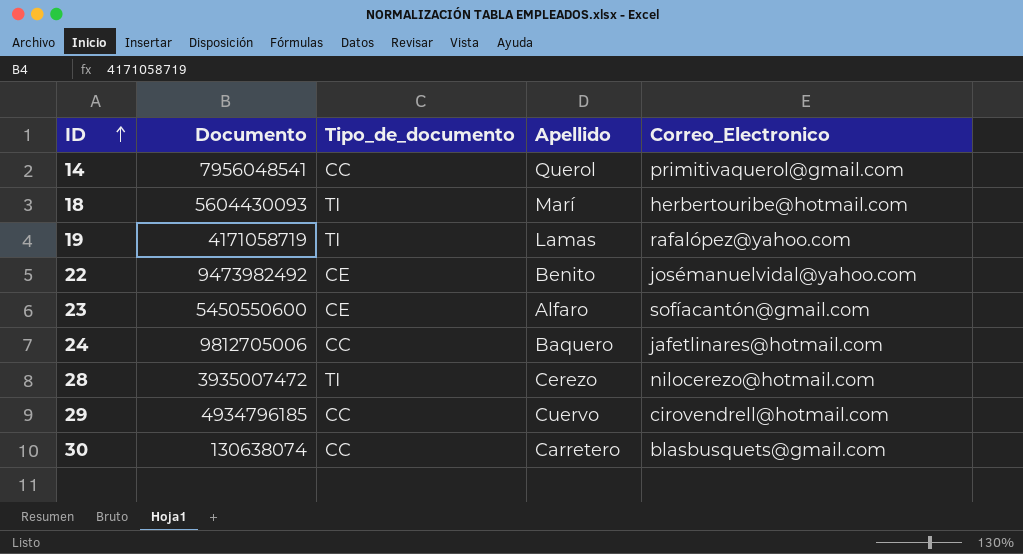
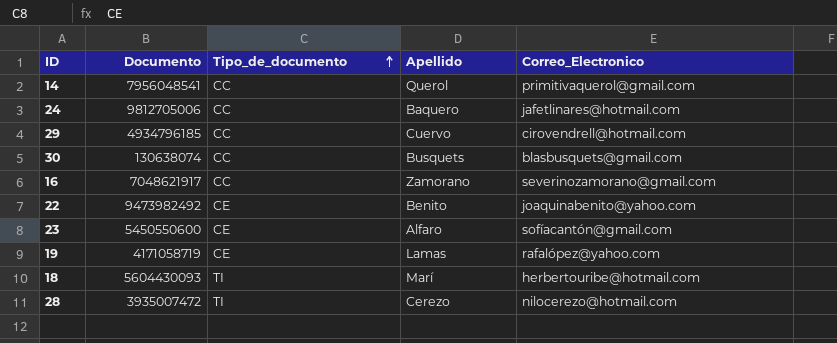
row order: ID ascending -> Tipo_de_documento ascending
30 | Apellido: Carretero -> Busquets
row 16: none -> 7048621917 | CC | Zamorano | severinozamorano@gmail.com
22 | Correo_Electronico: josémanuelvidal@yahoo.com -> joaquinabenito@yahoo.com
19 | Tipo_de_documento: TI -> CE

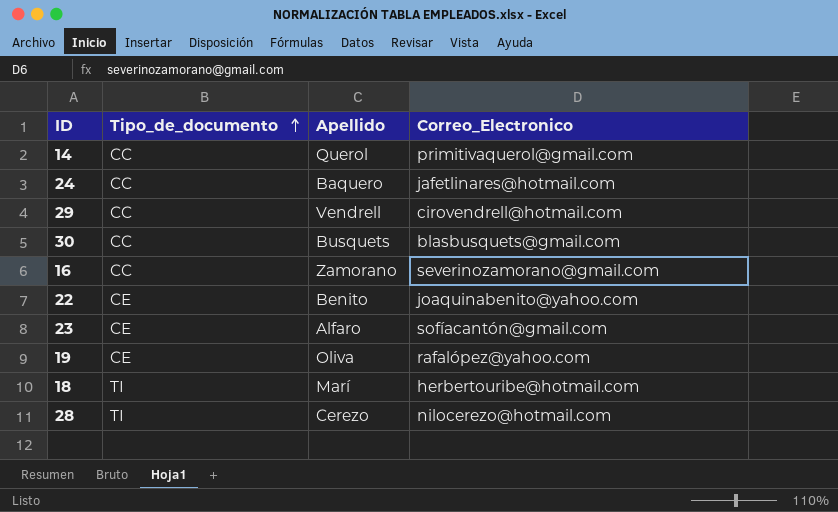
column Documento | position: 2 -> none
29 | Apellido: Cuervo -> Vendrell
19 | Apellido: Lamas -> Oliva

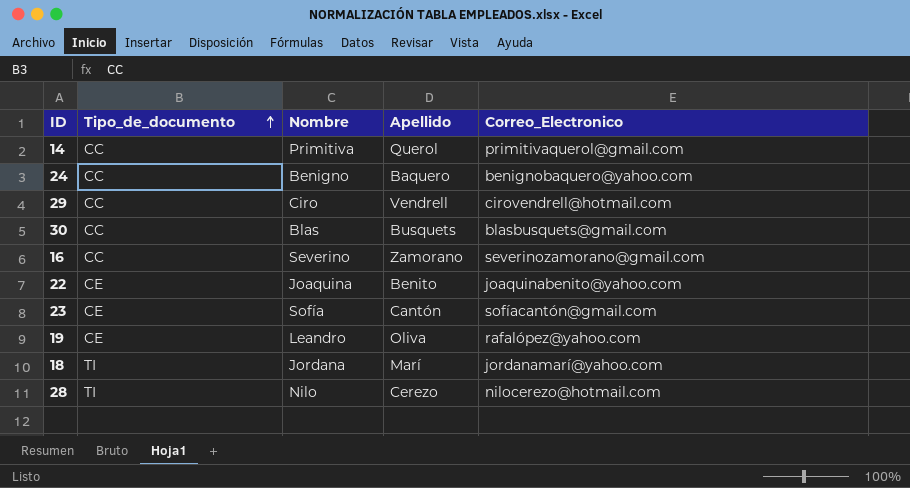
column Nombre | position: none -> 3
24 | Correo_Electronico: jafetlinares@hotmail.com -> benignobaquero@yahoo.com
23 | Apellido: Alfaro -> Cantón
18 | Correo_Electronico: herbertouribe@hotmail.com -> jordanamarí@yahoo.com

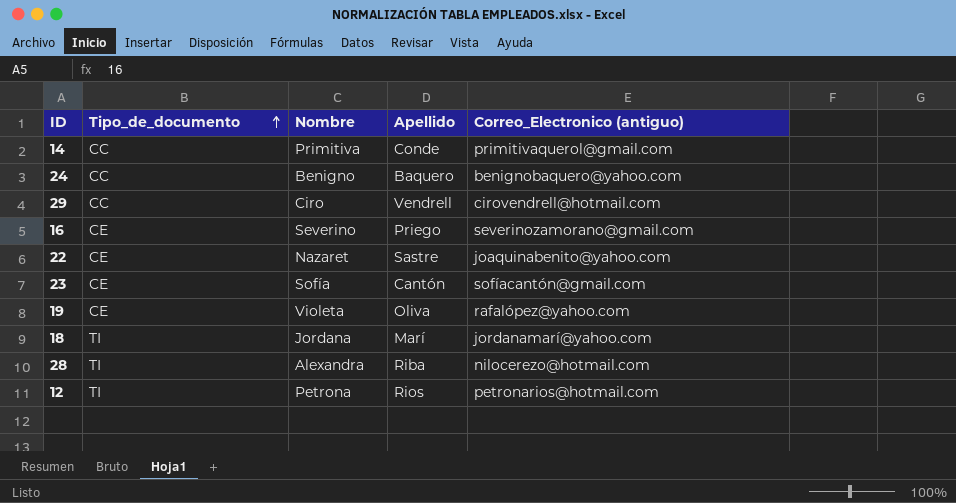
column name: Correo_Electronico -> Correo_Electronico (antiguo)
row 30: CC | Blas | Busquets | blasbusquets@gmail.com -> none
14 | Apellido: Querol -> Conde
16 | Tipo_de_documento: CC -> CE
16 | Apellido: Zamorano -> Priego
22 | Nombre: Joaquina -> Nazaret
22 | Apellido: Benito -> Sastre
19 | Nombre: Leandro -> Violeta
28 | Nombre: Nilo -> Alexandra
28 | Apellido: Cerezo -> Riba
row 12: none -> TI | Petrona | Rios | petronarios@hotmail.com

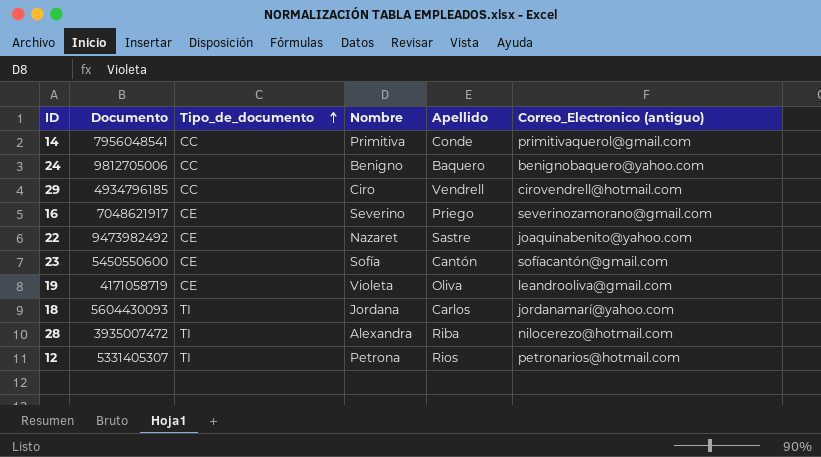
column Documento | position: none -> 2
19 | Correo_Electronico (antiguo): rafalópez@yahoo.com -> leandrooliva@gmail.com
18 | Apellido: Marí -> Carlos

